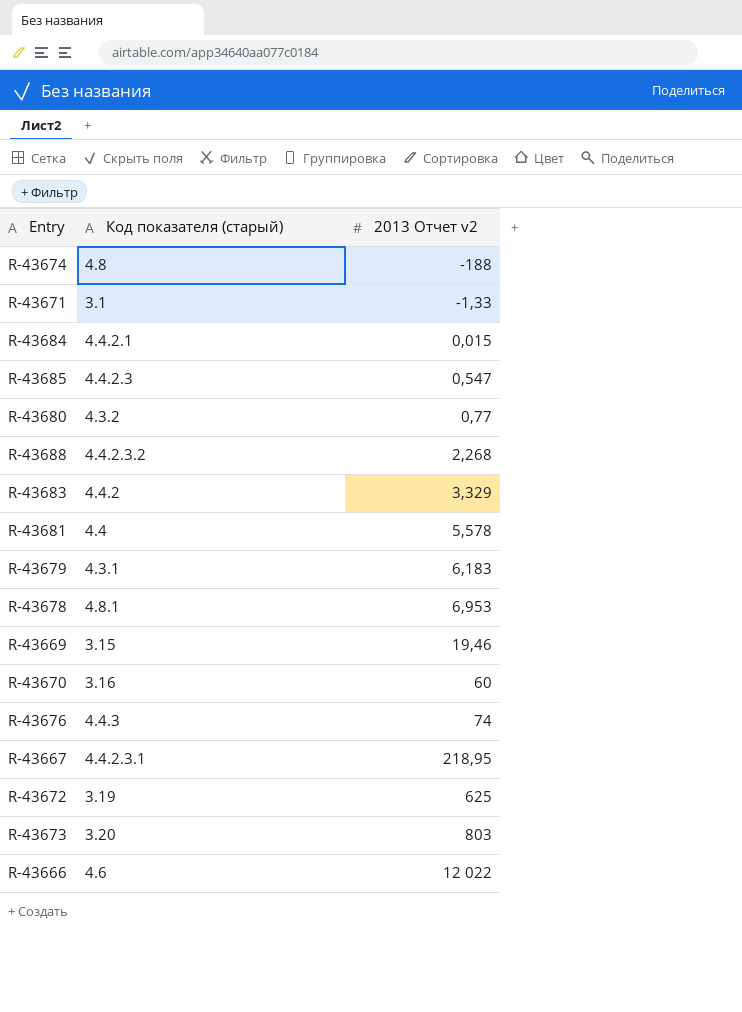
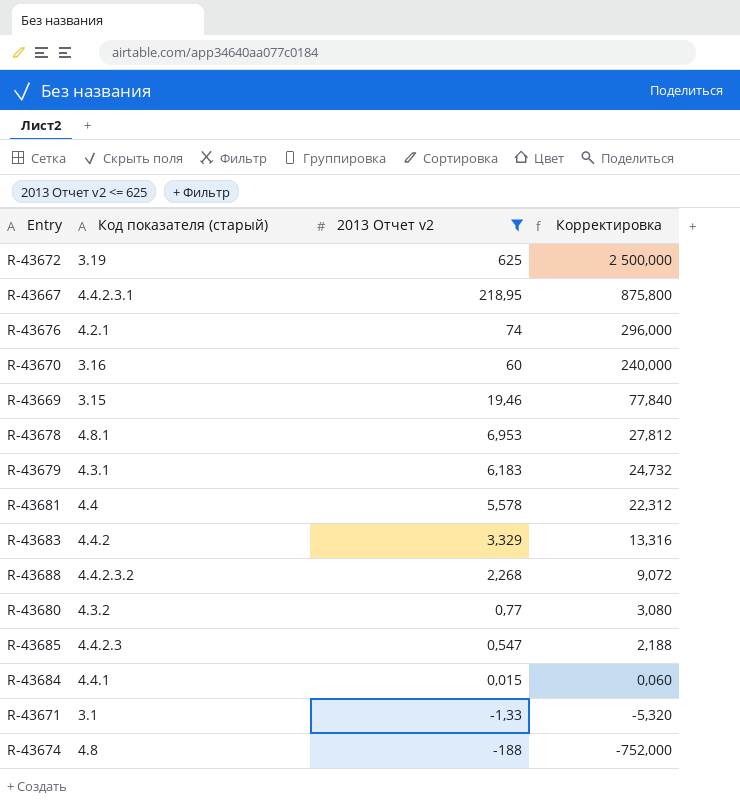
filter: none -> 2013 Отчет v2 <= 625
row order: 2013 Отчет v2 ascending -> 2013 Отчет v2 descending
column Корректировка | formula: none -> [2013 Отчет v2] * 4
R-43676 | Код показателя (старый): 4.4.3 -> 4.2.1
R-43684 | Код показателя (старый): 4.4.2.1 -> 4.4.1

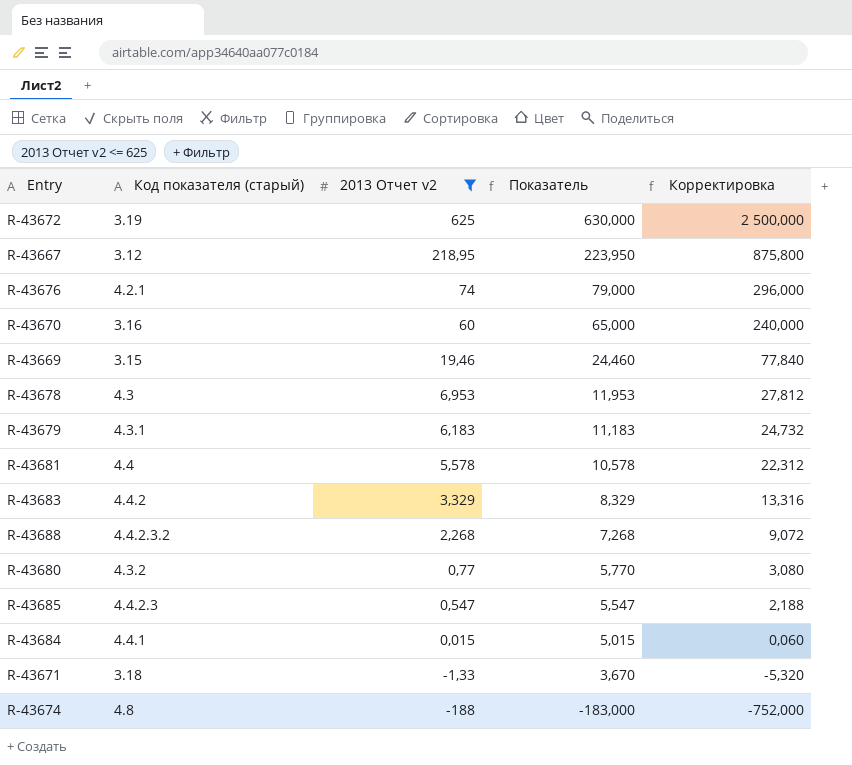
column Показатель | formula: none -> [2013 Отчет v2] + 5
R-43667 | Код показателя (старый): 4.4.2.3.1 -> 3.12
R-43678 | Код показателя (старый): 4.8.1 -> 4.3
R-43671 | Код показателя (старый): 3.1 -> 3.18

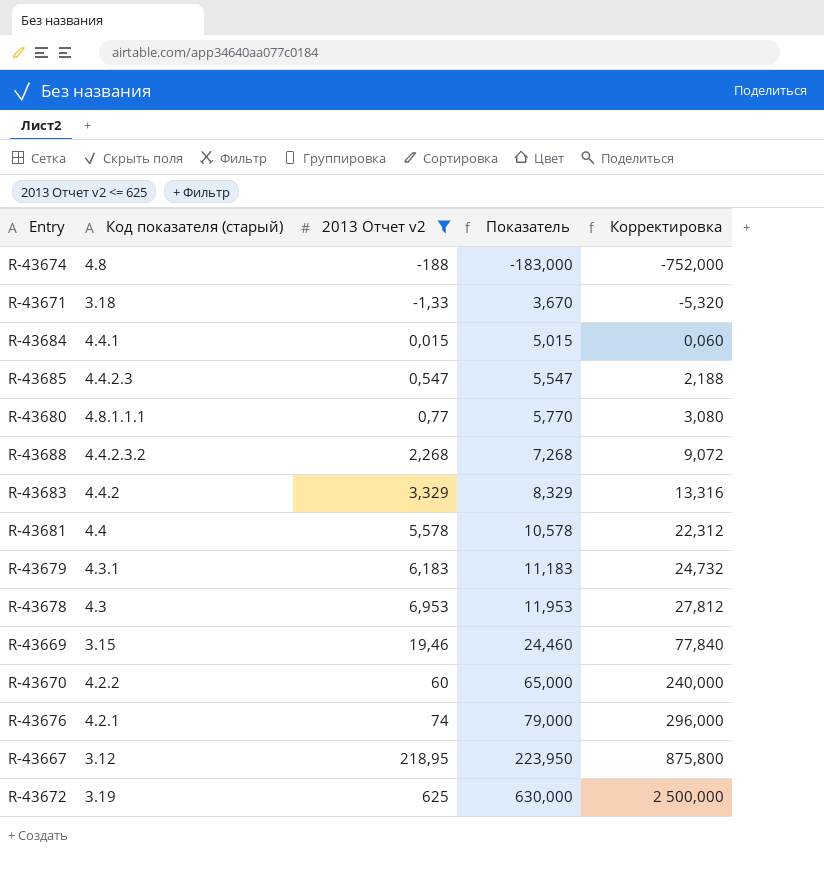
row order: 2013 Отчет v2 descending -> 2013 Отчет v2 ascending
R-43680 | Код показателя (старый): 4.3.2 -> 4.8.1.1.1
R-43670 | Код показателя (старый): 3.16 -> 4.2.2

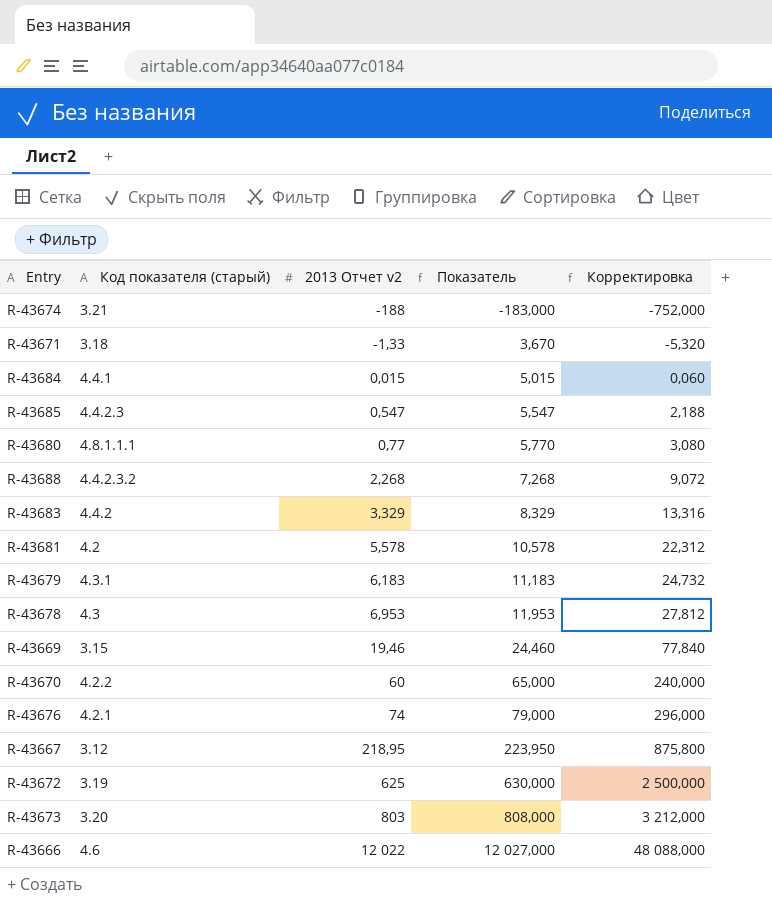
filter: 2013 Отчет v2 <= 625 -> none
R-43674 | Код показателя (старый): 4.8 -> 3.21
R-43681 | Код показателя (старый): 4.4 -> 4.2

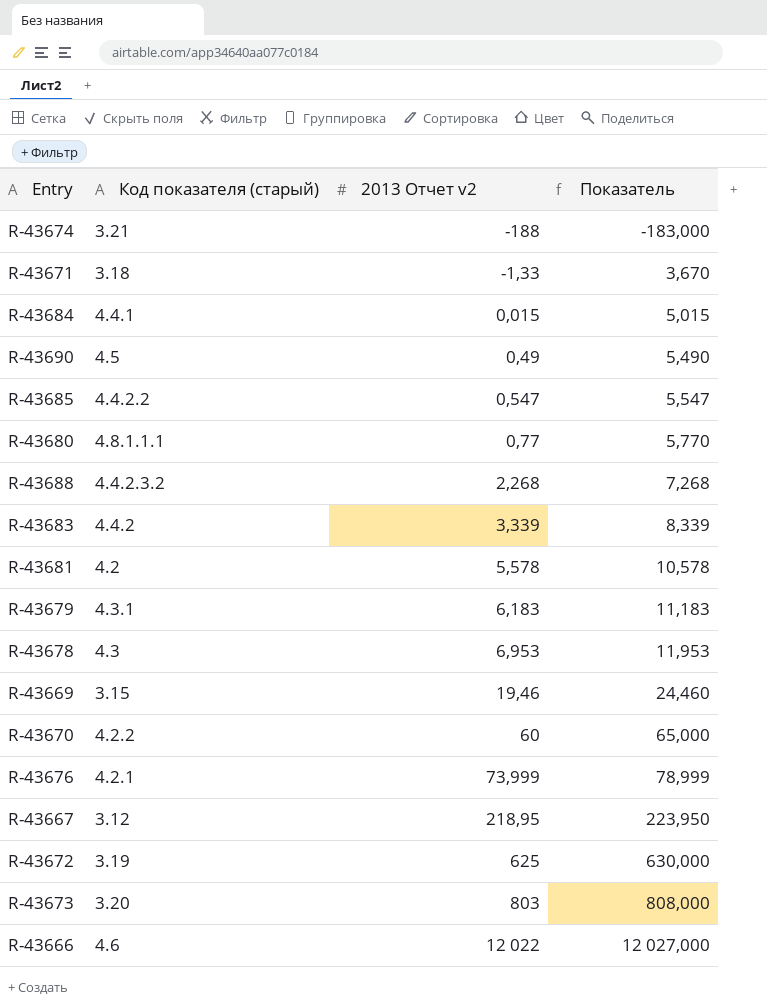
column Корректировка | formula: [2013 Отчет v2] * 4 -> none
row R-43690: none -> 4.5 | 0,49 | 5,490
R-43685 | Код показателя (старый): 4.4.2.3 -> 4.4.2.2
R-43683 | 2013 Отчет v2: 3,329 -> 3,339
R-43683 | Показатель: 8,329 -> 8,339
R-43676 | 2013 Отчет v2: 74 -> 73,999
R-43676 | Показатель: 79,000 -> 78,999

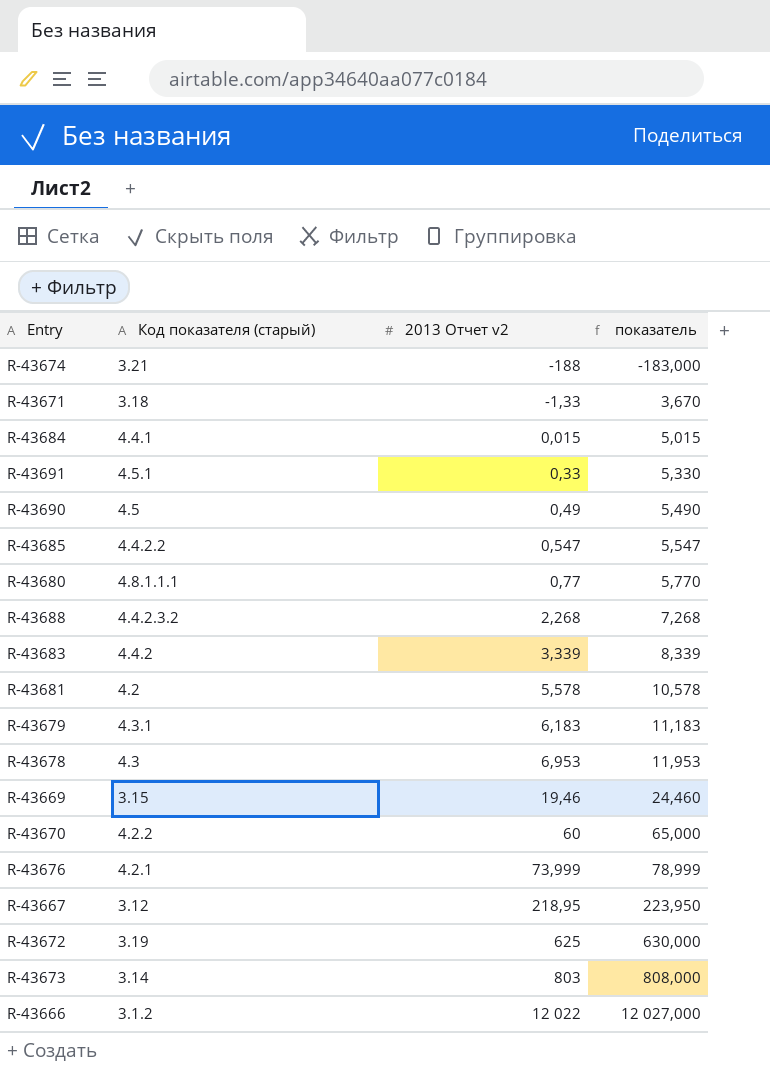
column name: Показатель -> показатель
row R-43691: none -> 4.5.1 | 0,33 | 5,330
R-43673 | Код показателя (старый): 3.20 -> 3.14
R-43666 | Код показателя (старый): 4.6 -> 3.1.2

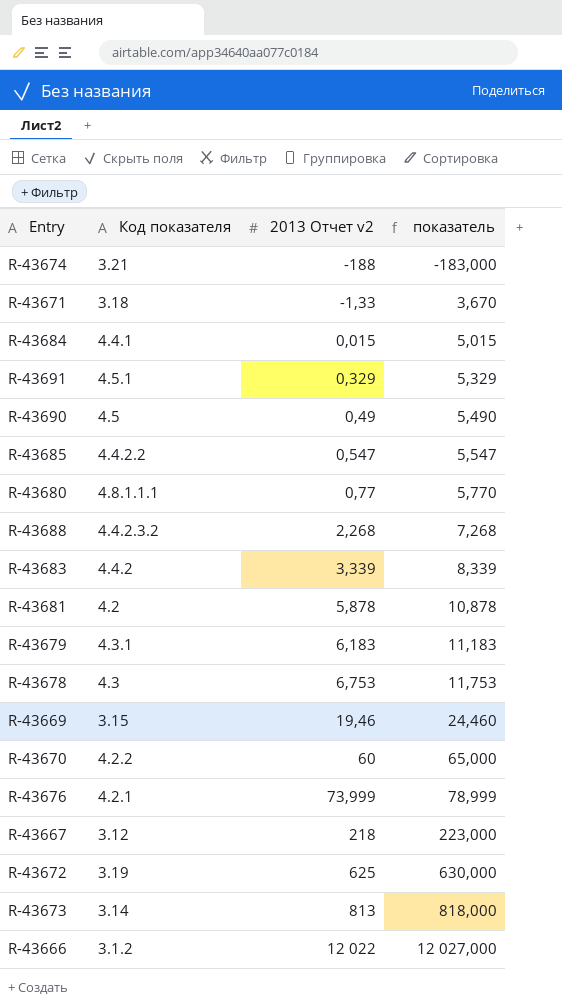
column name: Код показателя (старый) -> Код показателя
R-43691 | 2013 Отчет v2: 0,33 -> 0,329
R-43691 | показатель: 5,330 -> 5,329
R-43681 | 2013 Отчет v2: 5,578 -> 5,878
R-43681 | показатель: 10,578 -> 10,878
R-43678 | 2013 Отчет v2: 6,953 -> 6,753
R-43678 | показатель: 11,953 -> 11,753
R-43667 | 2013 Отчет v2: 218,95 -> 218
R-43667 | показатель: 223,950 -> 223,000
R-43673 | 2013 Отчет v2: 803 -> 813
R-43673 | показатель: 808,000 -> 818,000

